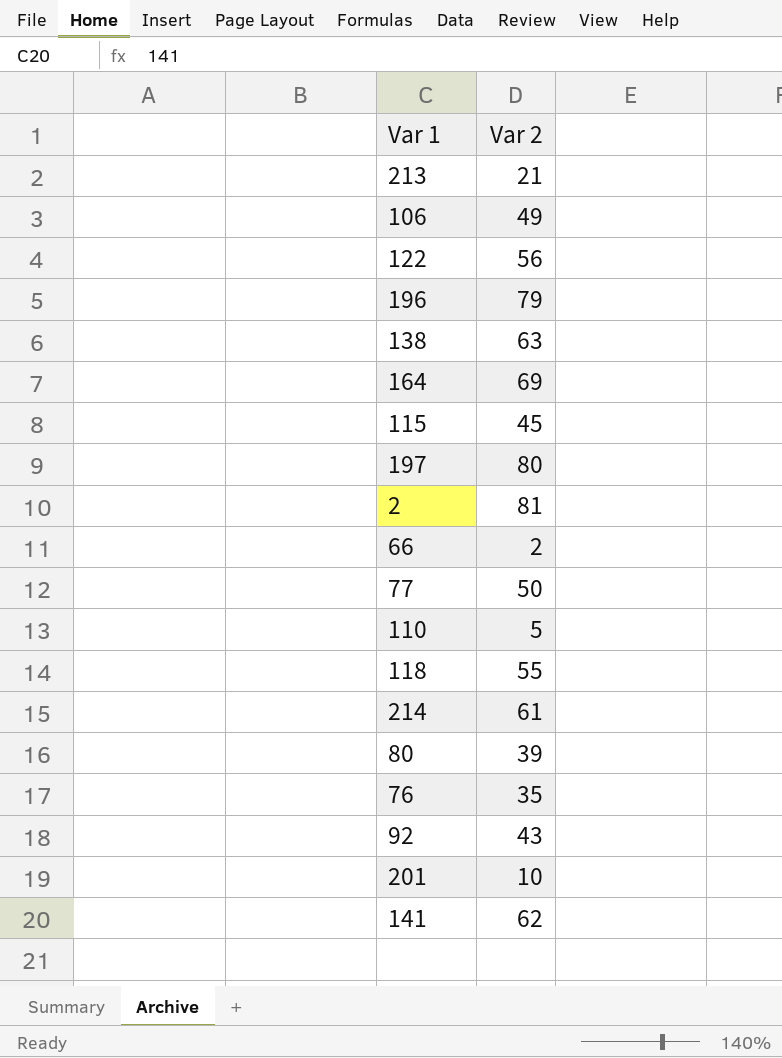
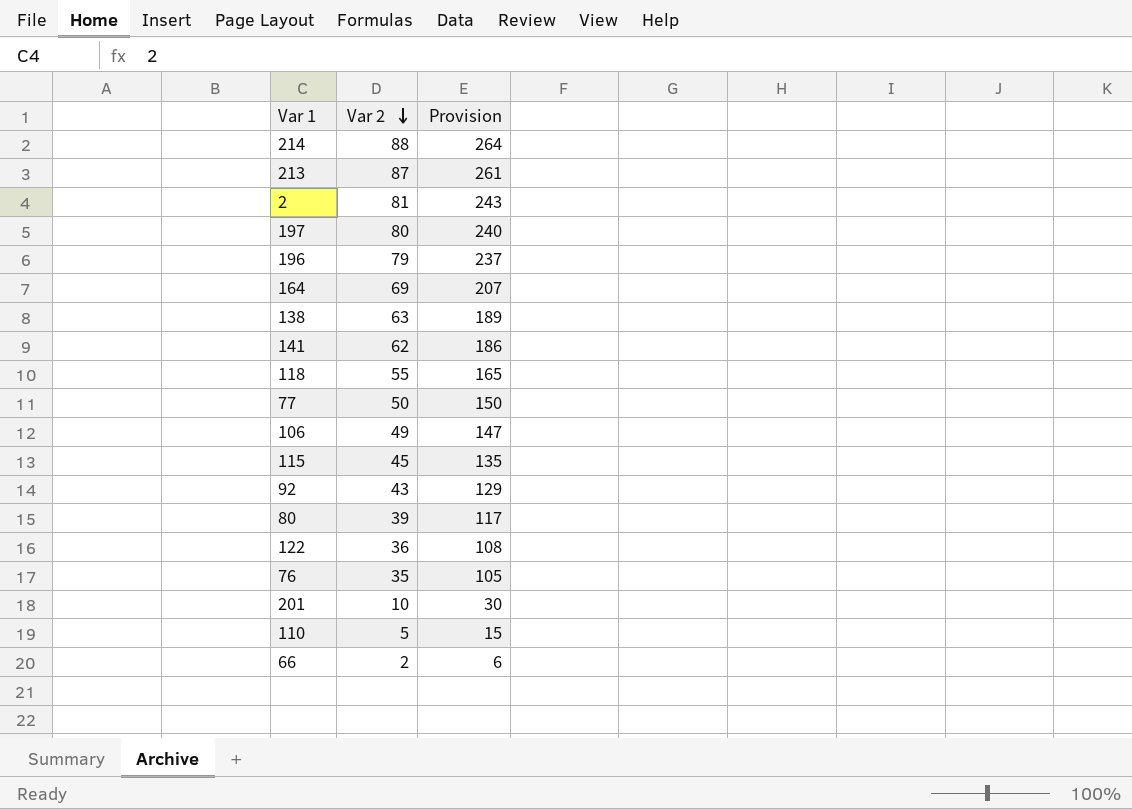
row order: none -> Var 2 descending
column Provision | formula: none -> [Var 2] * 3
214 | Var 2: 61 -> 88
213 | Var 2: 21 -> 87
122 | Var 2: 56 -> 36

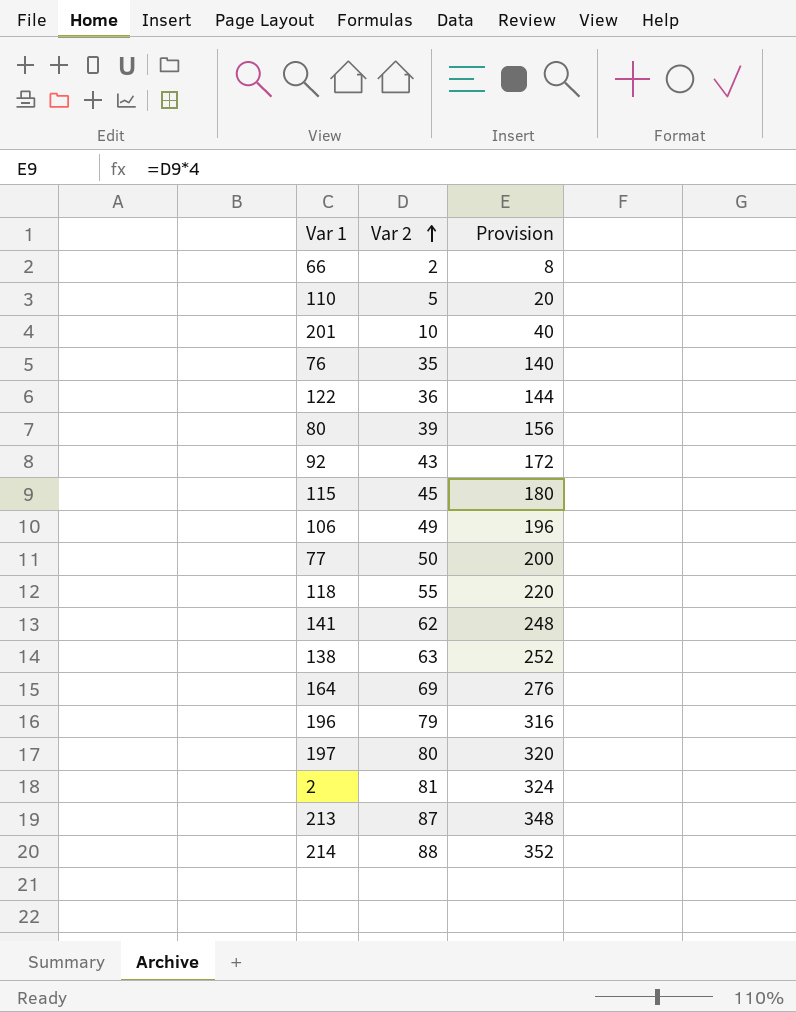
row order: Var 2 descending -> Var 2 ascending
column Provision | formula: [Var 2] * 3 -> [Var 2] * 4

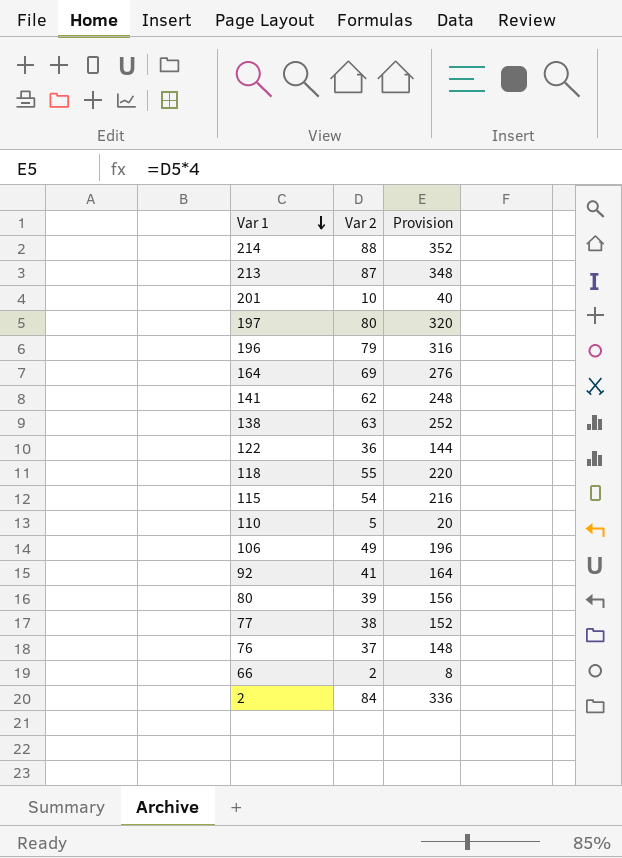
row order: Var 2 ascending -> Var 1 descending
115 | Var 2: 45 -> 54
115 | Provision: 180 -> 216
92 | Var 2: 43 -> 41
92 | Provision: 172 -> 164
77 | Var 2: 50 -> 38
77 | Provision: 200 -> 152
76 | Var 2: 35 -> 37
76 | Provision: 140 -> 148
2 | Var 2: 81 -> 84
2 | Provision: 324 -> 336

